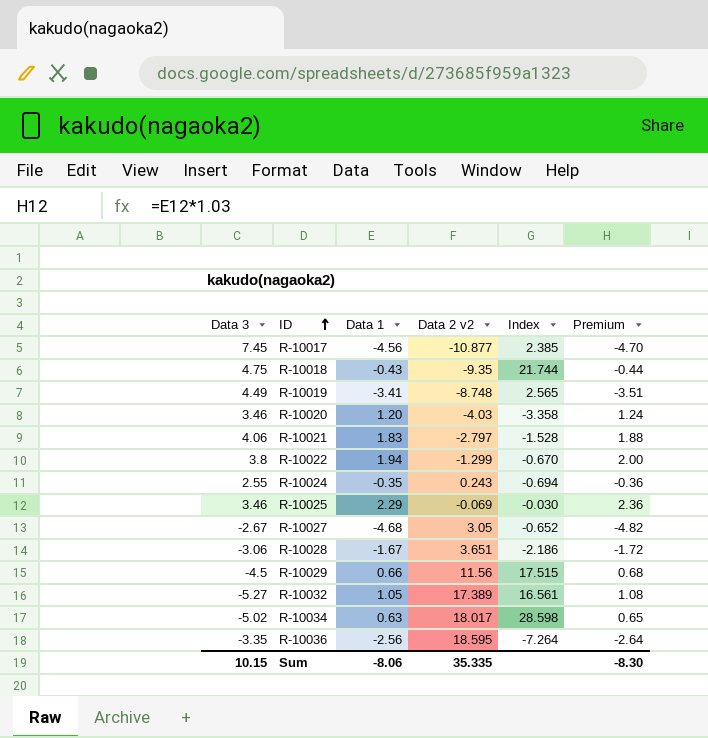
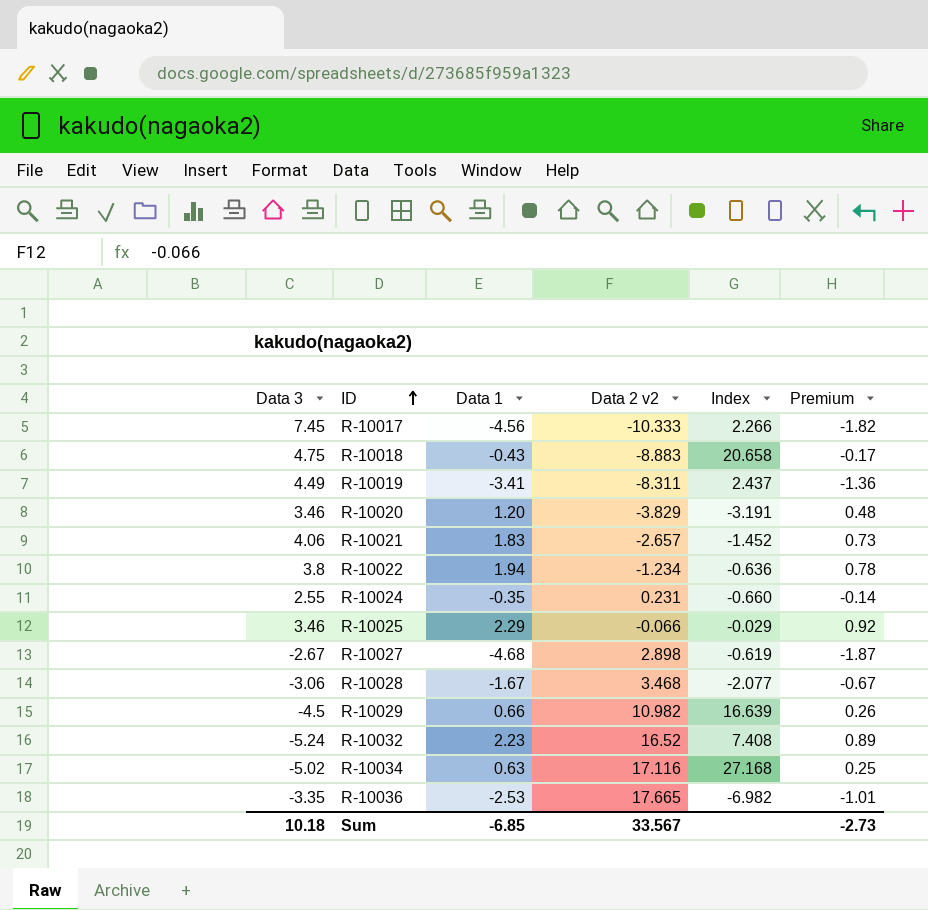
column Premium | formula: [Data 1] * 1.03 -> [Data 1] * 0.4
R-10017 | Data 2 v2: -10.877 -> -10.333
R-10017 | Index: 2.385 -> 2.266
R-10018 | Data 2 v2: -9.35 -> -8.883
R-10018 | Index: 21.744 -> 20.658
R-10019 | Data 2 v2: -8.748 -> -8.311
R-10019 | Index: 2.565 -> 2.437
R-10020 | Data 2 v2: -4.03 -> -3.829
R-10020 | Index: -3.358 -> -3.191
R-10021 | Data 2 v2: -2.797 -> -2.657
R-10021 | Index: -1.528 -> -1.452
R-10022 | Data 2 v2: -1.299 -> -1.234
R-10022 | Index: -0.670 -> -0.636
R-10024 | Data 2 v2: 0.243 -> 0.231
R-10024 | Index: -0.694 -> -0.660
R-10025 | Data 2 v2: -0.069 -> -0.066
R-10025 | Index: -0.030 -> -0.029
R-10027 | Data 2 v2: 3.05 -> 2.898
R-10027 | Index: -0.652 -> -0.619
R-10028 | Data 2 v2: 3.651 -> 3.468
R-10028 | Index: -2.186 -> -2.077
R-10029 | Data 2 v2: 11.56 -> 10.982
R-10029 | Index: 17.515 -> 16.639
R-10032 | Data 3: -5.27 -> -5.24
R-10032 | Data 1: 1.05 -> 2.23
R-10032 | Data 2 v2: 17.389 -> 16.52
R-10032 | Index: 16.561 -> 7.408
R-10034 | Data 2 v2: 18.017 -> 17.116
R-10034 | Index: 28.598 -> 27.168
R-10036 | Data 1: -2.56 -> -2.53
R-10036 | Data 2 v2: 18.595 -> 17.665
R-10036 | Index: -7.264 -> -6.982
Sum | Data 3: 10.15 -> 10.18
Sum | Data 1: -8.06 -> -6.85
Sum | Data 2 v2: 35.335 -> 33.567
Sum | Premium: -8.30 -> -2.73

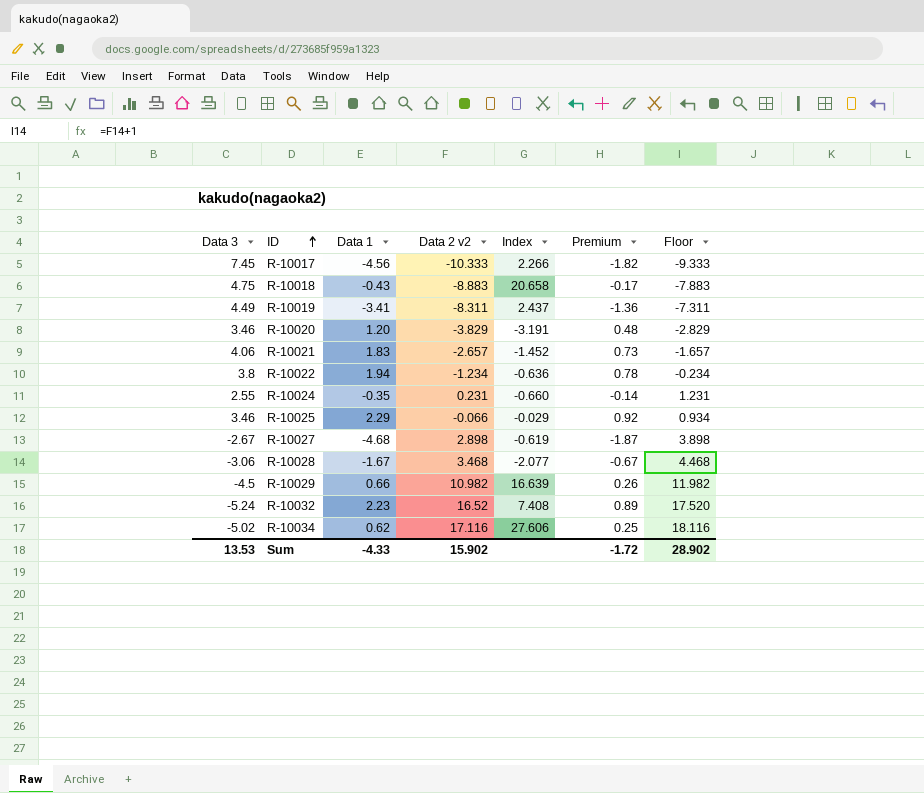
column Floor | formula: none -> [Data 2 v2] + 1
row R-10036: -3.35 | -2.53 | 17.665 | -6.982 | -1.01 -> none
R-10034 | Data 1: 0.63 -> 0.62
R-10034 | Index: 27.168 -> 27.606
Sum | Data 3: 10.18 -> 13.53
Sum | Data 1: -6.85 -> -4.33
Sum | Data 2 v2: 33.567 -> 15.902
Sum | Premium: -2.73 -> -1.72

